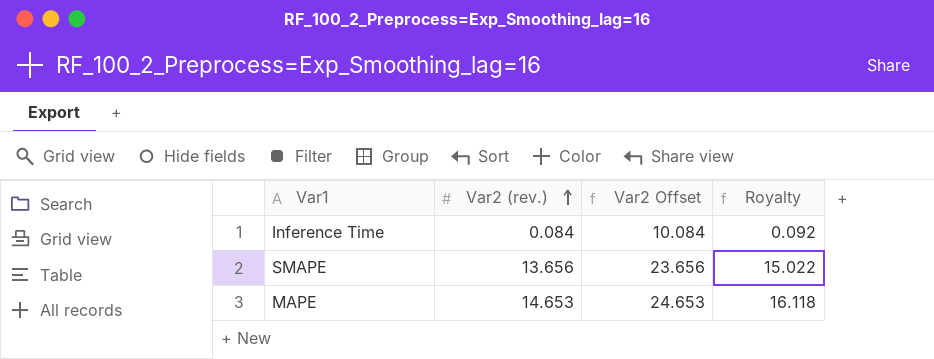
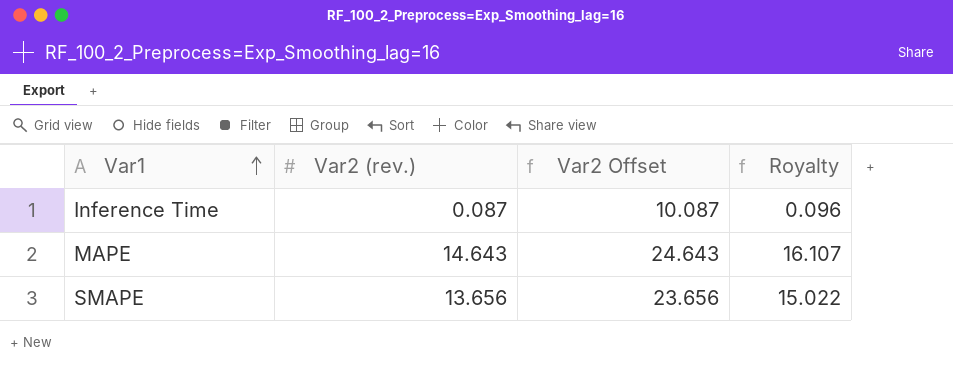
row order: Var2 (rev.) ascending -> Var1 ascending
Inference Time | Var2 (rev.): 0.084 -> 0.087
Inference Time | Var2 Offset: 10.084 -> 10.087
Inference Time | Royalty: 0.092 -> 0.096
MAPE | Var2 (rev.): 14.653 -> 14.643
MAPE | Var2 Offset: 24.653 -> 24.643
MAPE | Royalty: 16.118 -> 16.107

